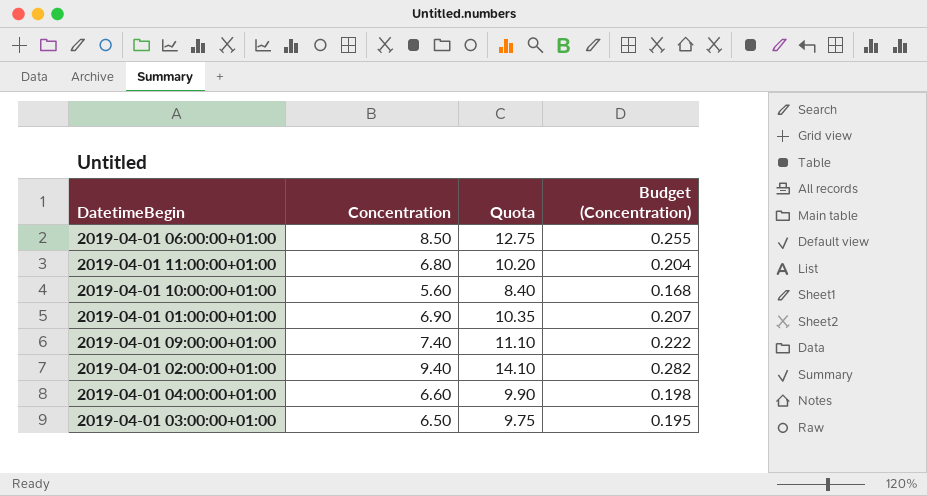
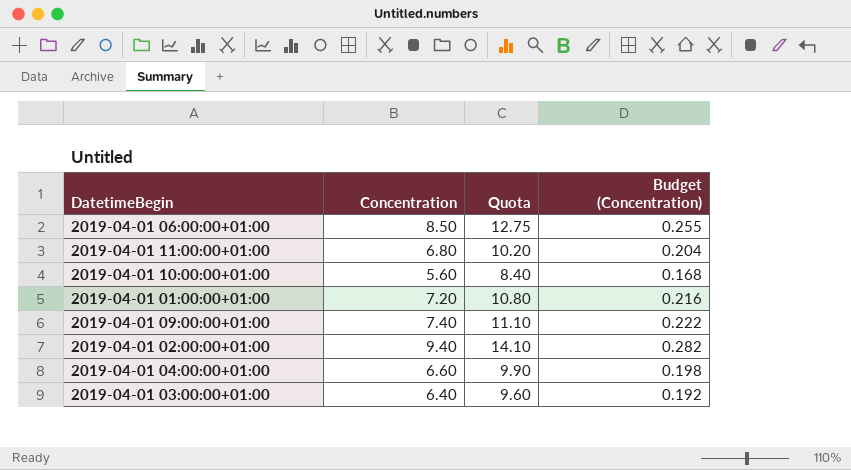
2019-04-01 01:00:00+01:00 | Concentration: 6.90 -> 7.20
2019-04-01 01:00:00+01:00 | Quota: 10.35 -> 10.80
2019-04-01 01:00:00+01:00 | Budget (Concentration): 0.207 -> 0.216
2019-04-01 03:00:00+01:00 | Concentration: 6.50 -> 6.40
2019-04-01 03:00:00+01:00 | Quota: 9.75 -> 9.60
2019-04-01 03:00:00+01:00 | Budget (Concentration): 0.195 -> 0.192

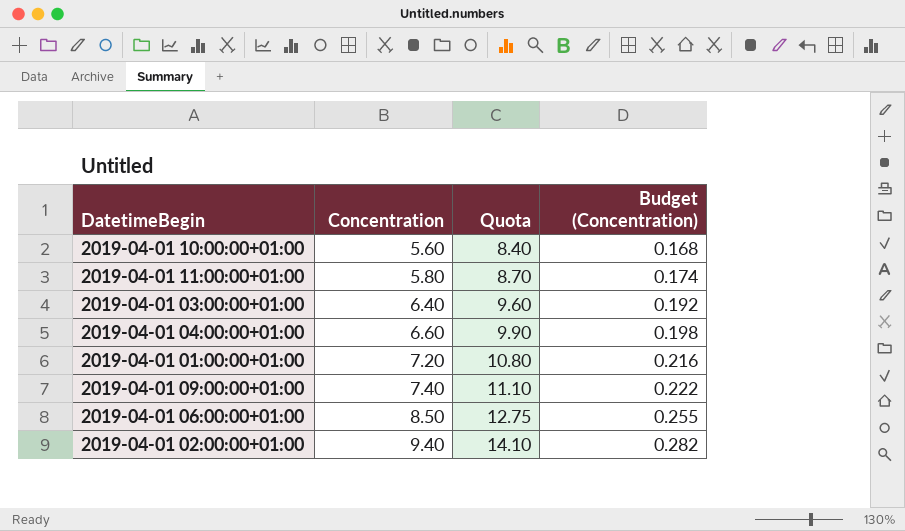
row order: none -> Concentration ascending
2019-04-01 11:00:00+01:00 | Concentration: 6.80 -> 5.80
2019-04-01 11:00:00+01:00 | Quota: 10.20 -> 8.70
2019-04-01 11:00:00+01:00 | Budget (Concentration): 0.204 -> 0.174

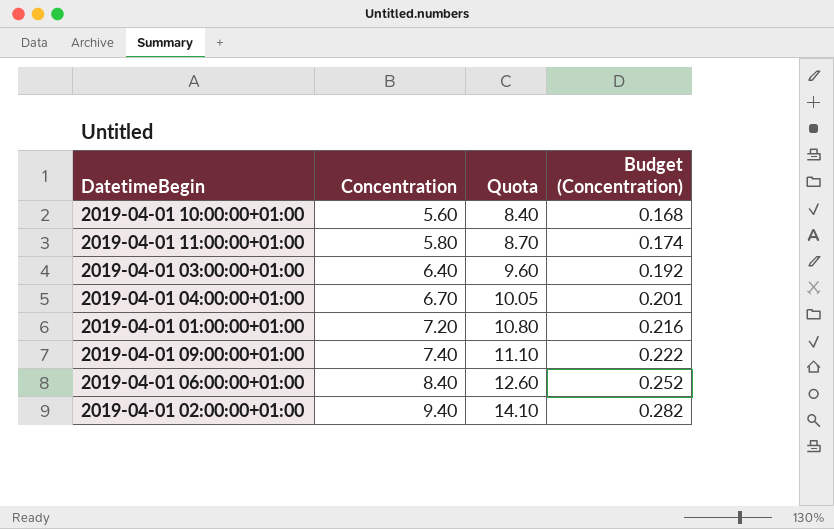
2019-04-01 04:00:00+01:00 | Concentration: 6.60 -> 6.70
2019-04-01 04:00:00+01:00 | Quota: 9.90 -> 10.05
2019-04-01 04:00:00+01:00 | Budget (Concentration): 0.198 -> 0.201
2019-04-01 06:00:00+01:00 | Concentration: 8.50 -> 8.40
2019-04-01 06:00:00+01:00 | Quota: 12.75 -> 12.60
2019-04-01 06:00:00+01:00 | Budget (Concentration): 0.255 -> 0.252

